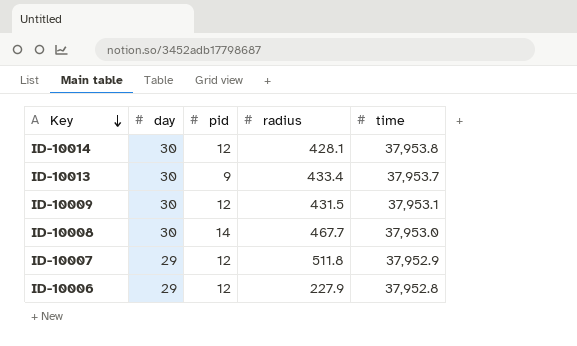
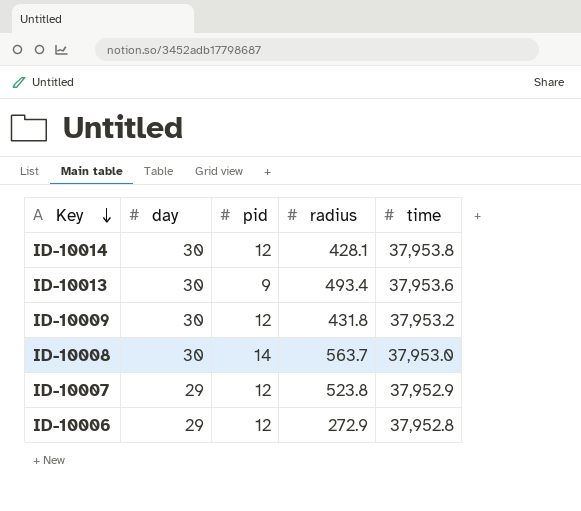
ID-10013 | radius: 433.4 -> 493.4
ID-10013 | time: 37,953.7 -> 37,953.6
ID-10009 | radius: 431.5 -> 431.8
ID-10009 | time: 37,953.1 -> 37,953.2
ID-10008 | radius: 467.7 -> 563.7
ID-10007 | radius: 511.8 -> 523.8
ID-10006 | radius: 227.9 -> 272.9

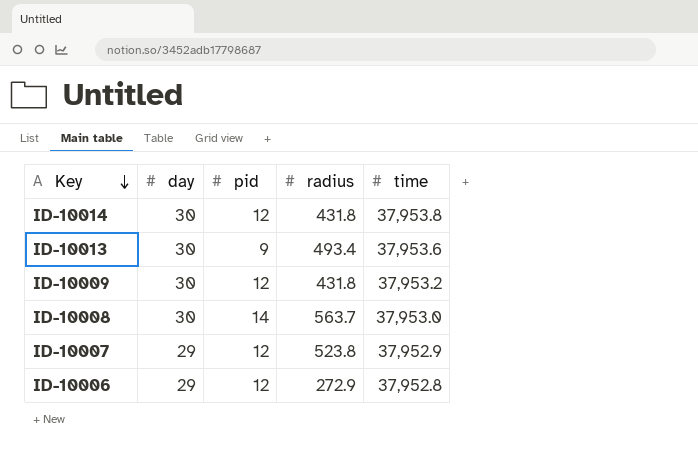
ID-10014 | radius: 428.1 -> 431.8

